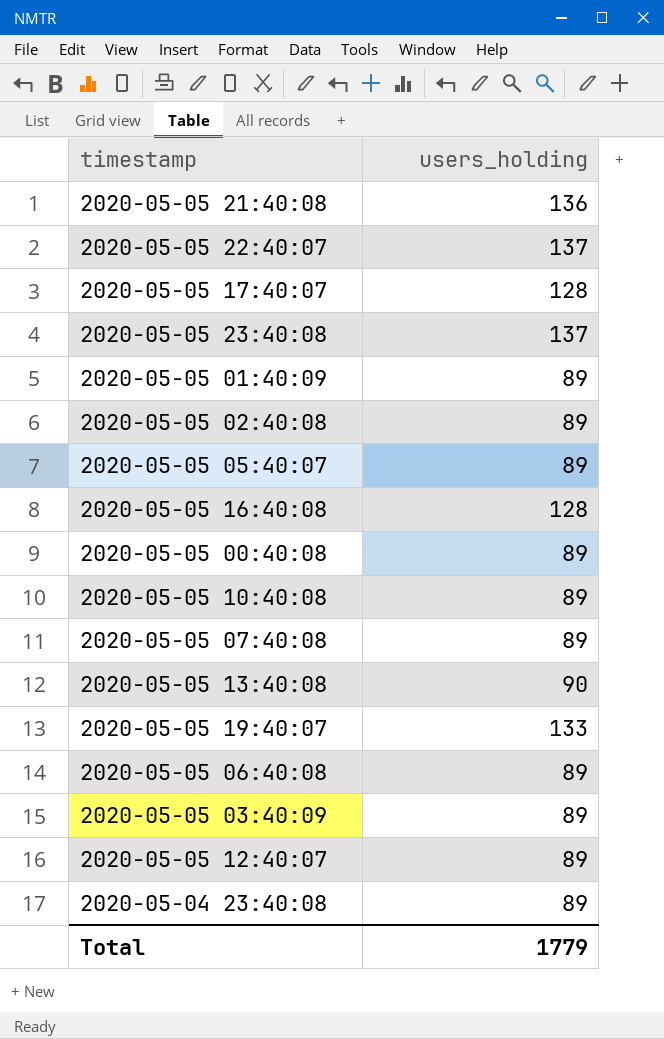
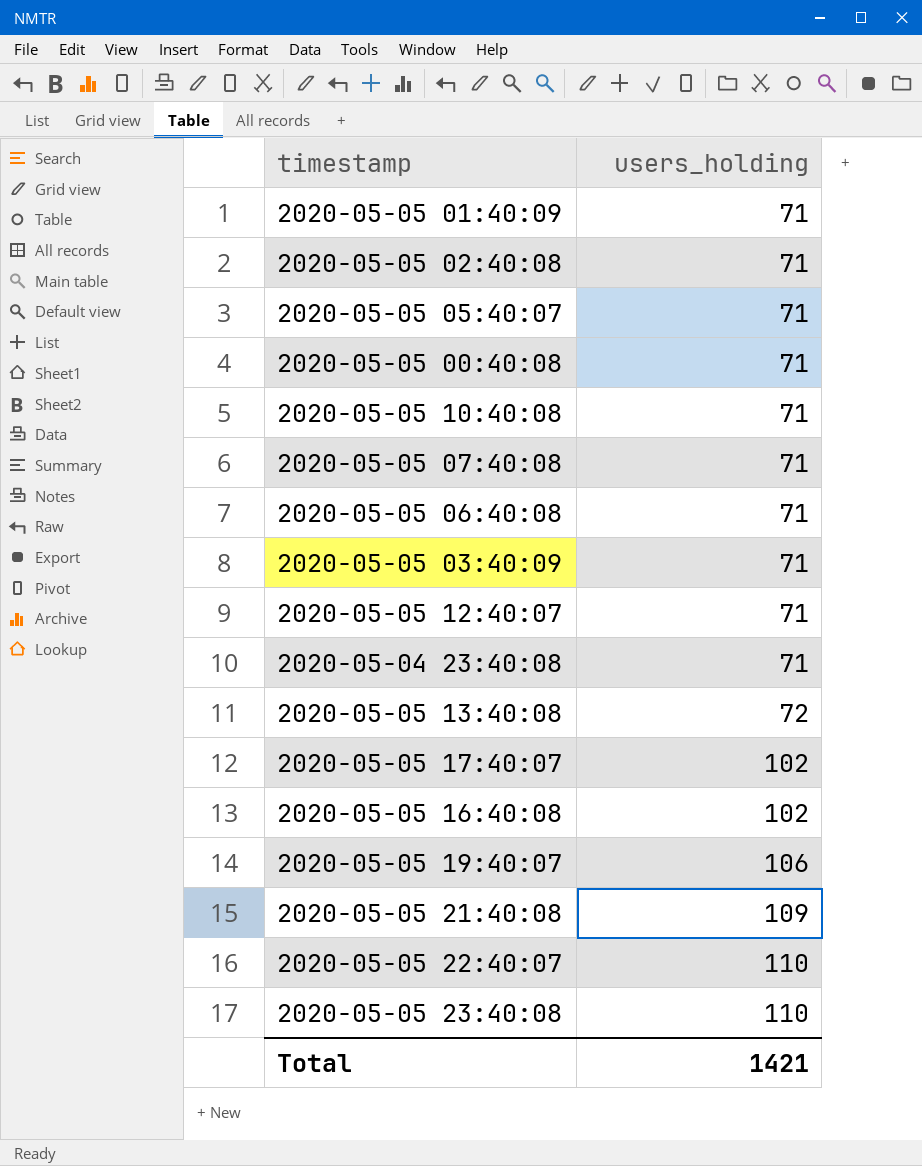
row order: none -> users_holding ascending
2020-05-05 01:40:09 | users_holding: 89 -> 71
2020-05-05 02:40:08 | users_holding: 89 -> 71
2020-05-05 05:40:07 | users_holding: 89 -> 71
2020-05-05 00:40:08 | users_holding: 89 -> 71
2020-05-05 10:40:08 | users_holding: 89 -> 71
2020-05-05 07:40:08 | users_holding: 89 -> 71
2020-05-05 06:40:08 | users_holding: 89 -> 71
2020-05-05 03:40:09 | users_holding: 89 -> 71
2020-05-05 12:40:07 | users_holding: 89 -> 71
2020-05-04 23:40:08 | users_holding: 89 -> 71
2020-05-05 13:40:08 | users_holding: 90 -> 72
2020-05-05 17:40:07 | users_holding: 128 -> 102
2020-05-05 16:40:08 | users_holding: 128 -> 102
2020-05-05 19:40:07 | users_holding: 133 -> 106
2020-05-05 21:40:08 | users_holding: 136 -> 109
2020-05-05 22:40:07 | users_holding: 137 -> 110
2020-05-05 23:40:08 | users_holding: 137 -> 110
Total | users_holding: 1779 -> 1421

